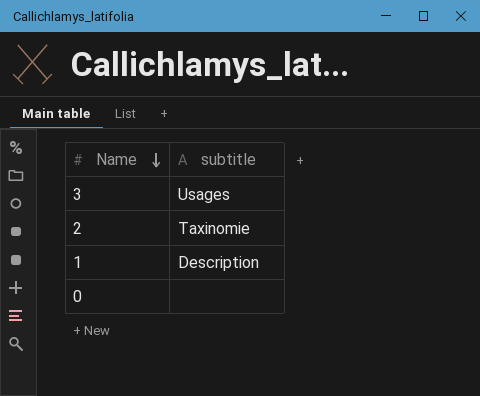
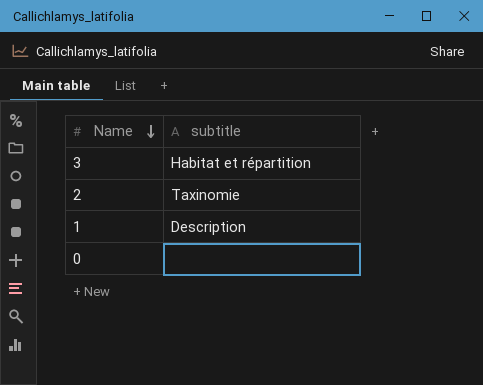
3 | subtitle: Usages -> Habitat et répartition

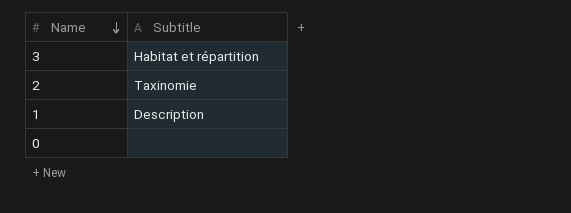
column name: subtitle -> Subtitle

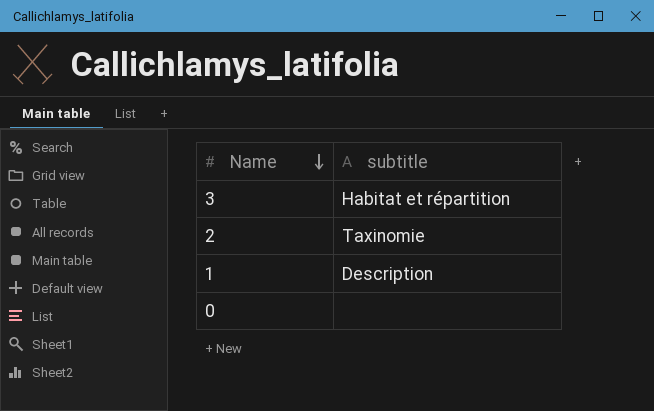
column name: Subtitle -> subtitle

